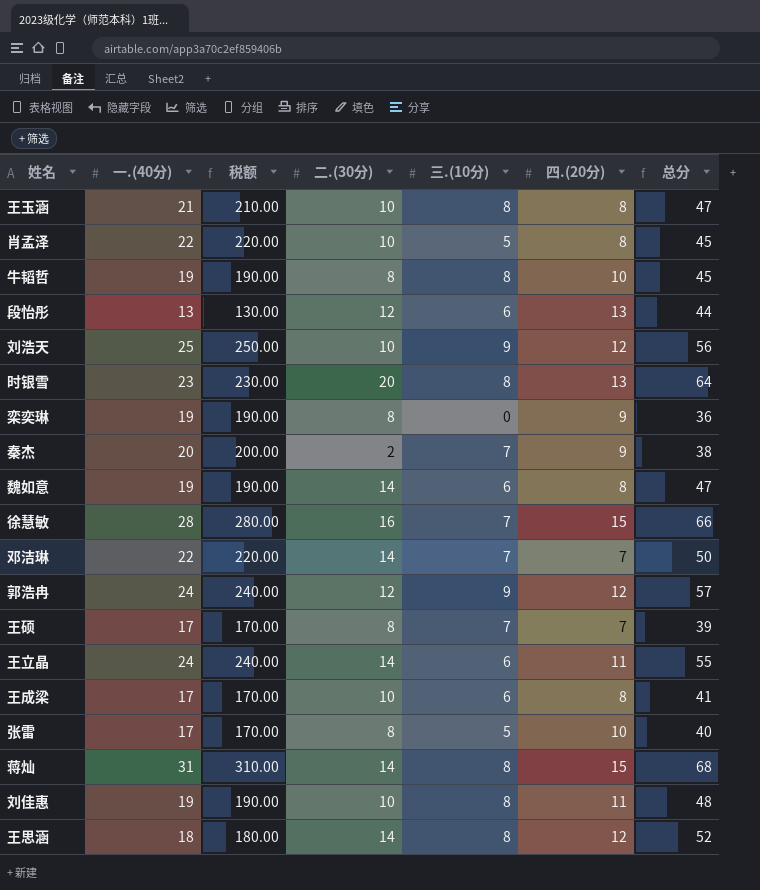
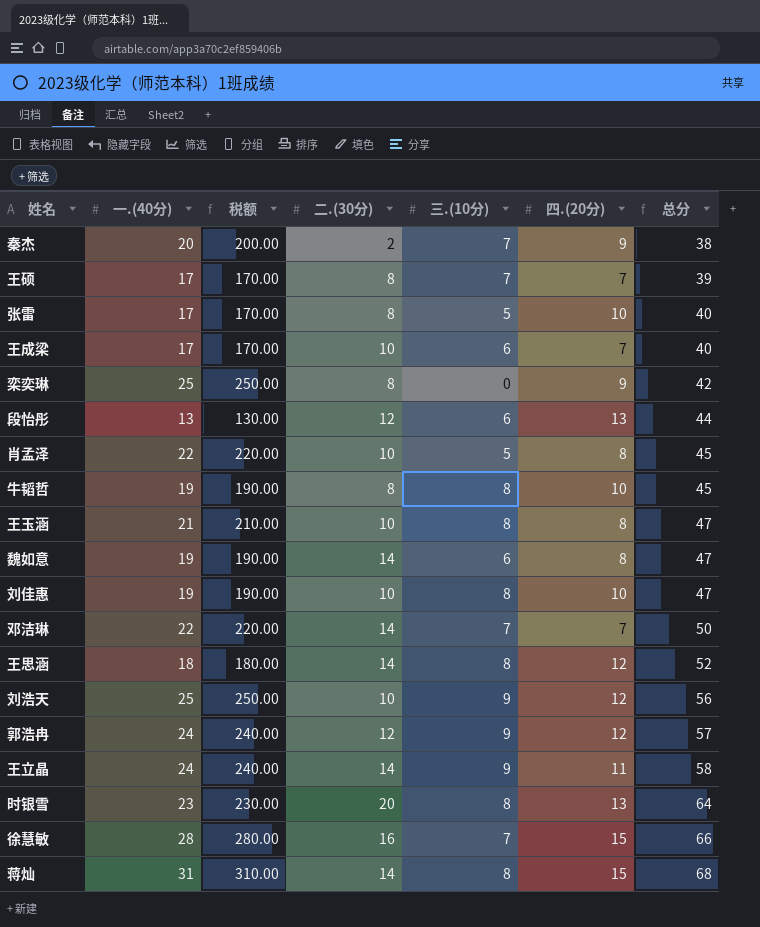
row order: none -> 总分 ascending
王成梁 | 四.(20分): 8 -> 7
王成梁 | 总分: 41 -> 40
栾奕琳 | 一.(40分): 19 -> 25
栾奕琳 | 税额: 190.00 -> 250.00
栾奕琳 | 总分: 36 -> 42
刘佳惠 | 四.(20分): 11 -> 10
刘佳惠 | 总分: 48 -> 47
王立晶 | 三.(10分): 6 -> 9
王立晶 | 总分: 55 -> 58

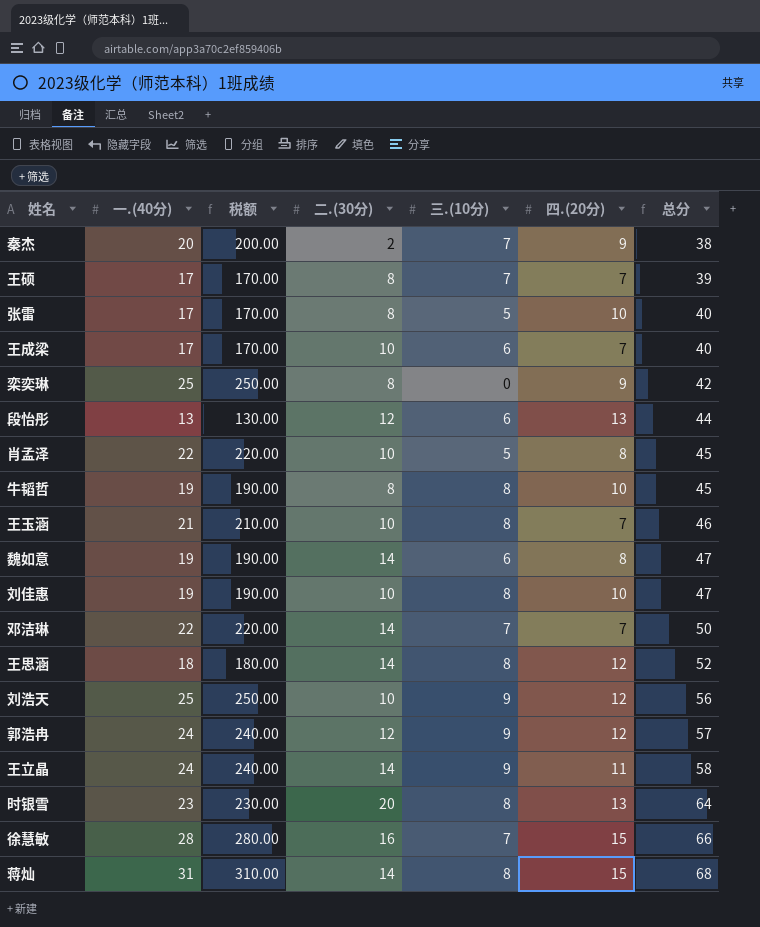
王玉涵 | 四.(20分): 8 -> 7
王玉涵 | 总分: 47 -> 46

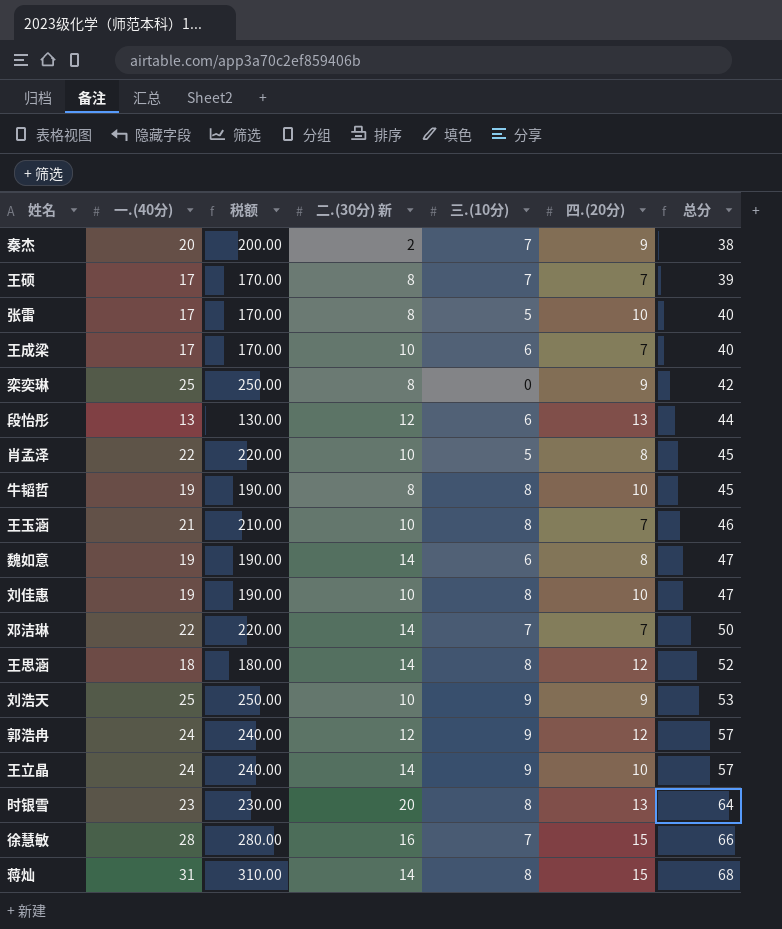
column name: 二.(30分) -> 二.(30分) 新
刘浩天 | 四.(20分): 12 -> 9
刘浩天 | 总分: 56 -> 53
王立晶 | 四.(20分): 11 -> 10
王立晶 | 总分: 58 -> 57

